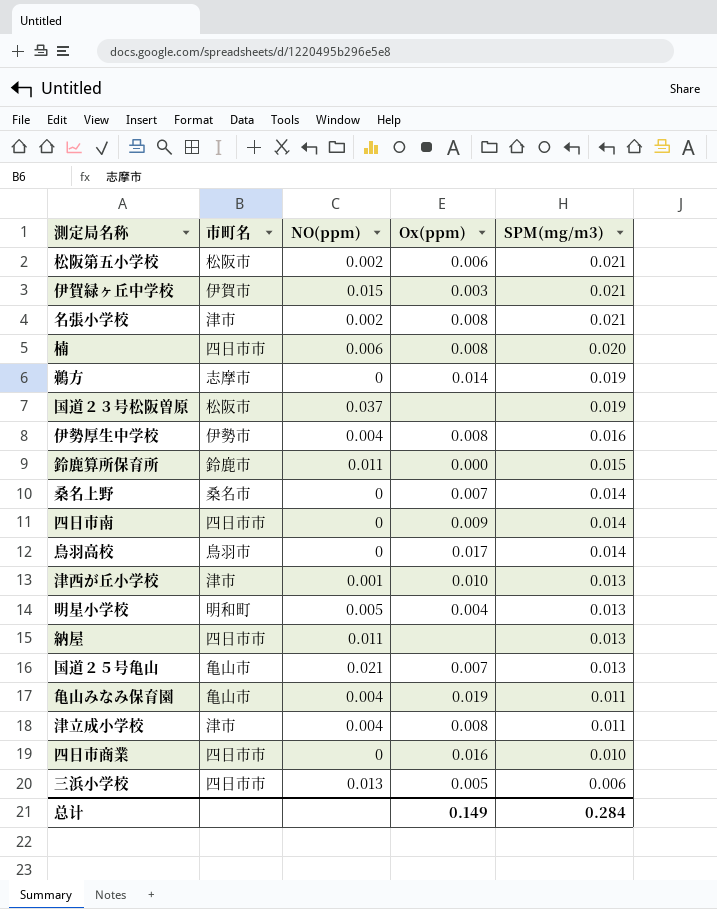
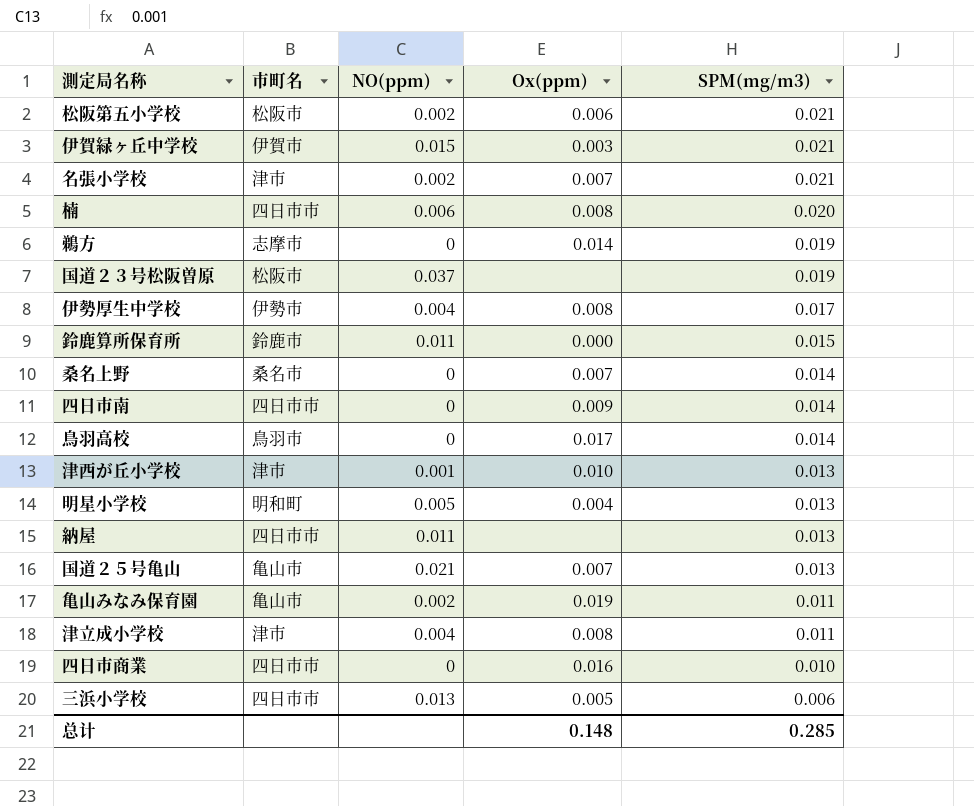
名張小学校 | Ox(ppm): 0.008 -> 0.007
伊勢厚生中学校 | SPM(mg/m3): 0.016 -> 0.017
亀山みなみ保育園 | NO(ppm): 0.004 -> 0.002
总计 | Ox(ppm): 0.149 -> 0.148
总计 | SPM(mg/m3): 0.284 -> 0.285

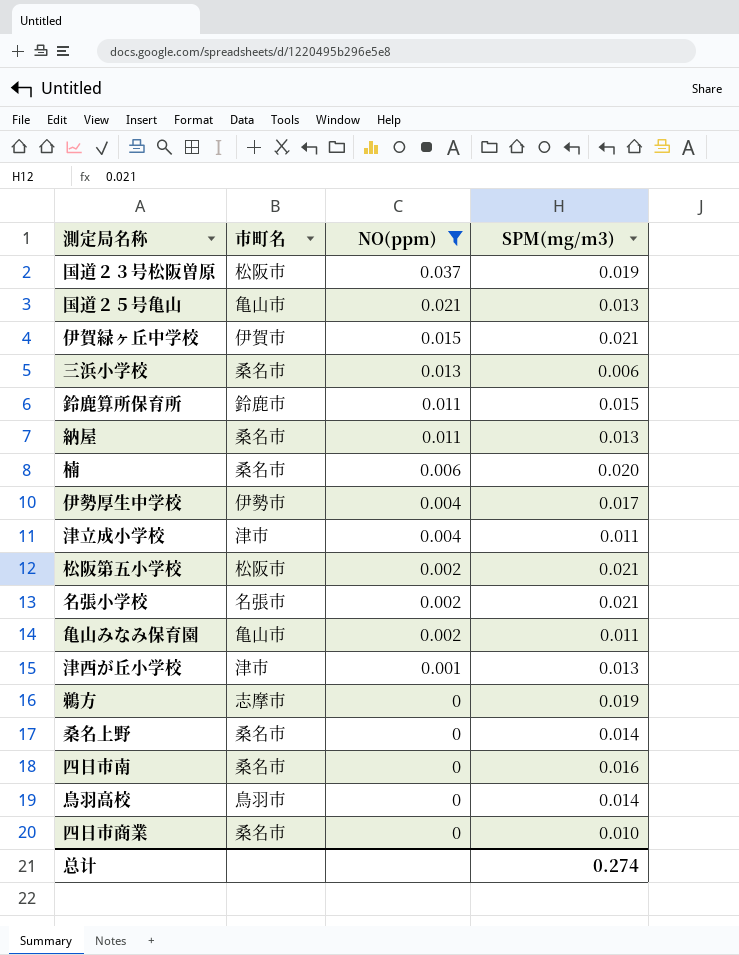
filter: none -> NO(ppm) != 0.005
row order: SPM(mg/m3) descending -> NO(ppm) descending
column Ox(ppm) | position: 4 -> none
三浜小学校 | 市町名: 四日市市 -> 桑名市
納屋 | 市町名: 四日市市 -> 桑名市
楠 | 市町名: 四日市市 -> 桑名市
名張小学校 | 市町名: 津市 -> 名張市
四日市南 | 市町名: 四日市市 -> 桑名市
四日市南 | SPM(mg/m3): 0.014 -> 0.016
四日市商業 | 市町名: 四日市市 -> 桑名市
总计 | SPM(mg/m3): 0.285 -> 0.274

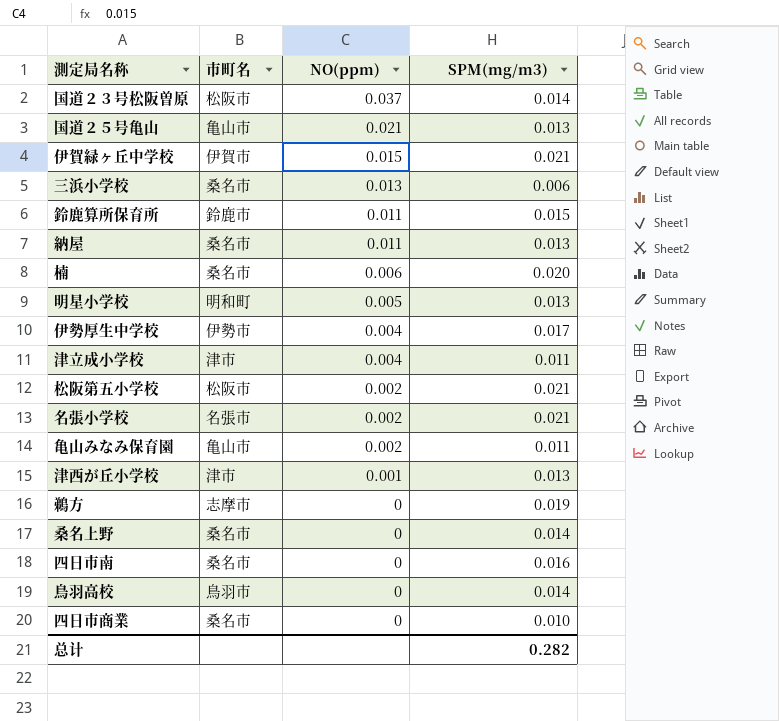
filter: NO(ppm) != 0.005 -> none
国道２３号松阪曽原 | SPM(mg/m3): 0.019 -> 0.014
总计 | SPM(mg/m3): 0.274 -> 0.282

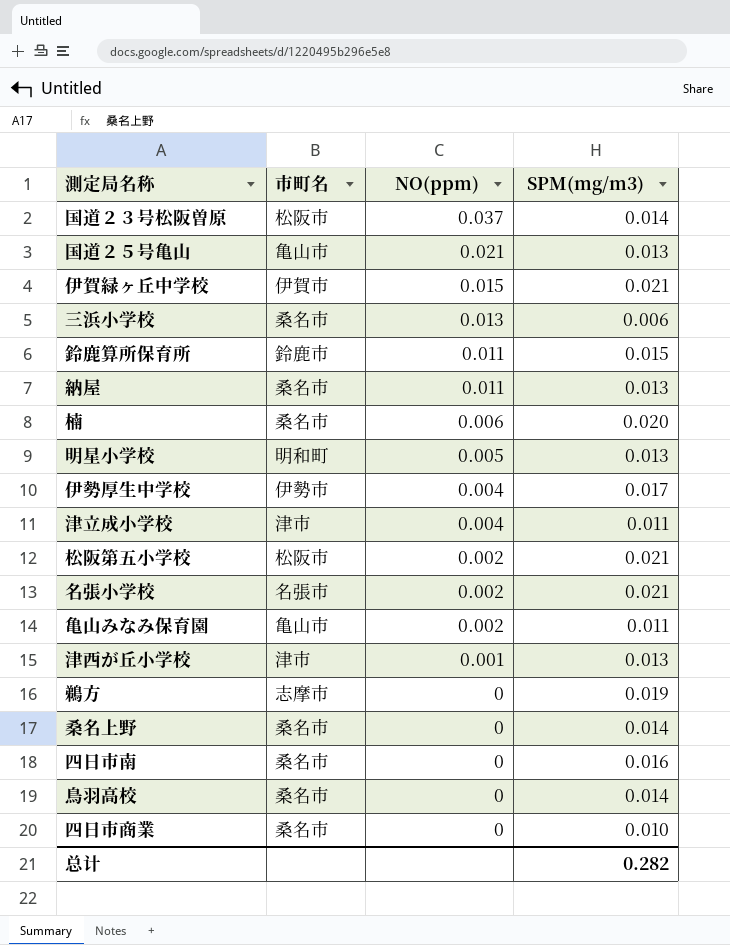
鳥羽高校 | 市町名: 鳥羽市 -> 桑名市

